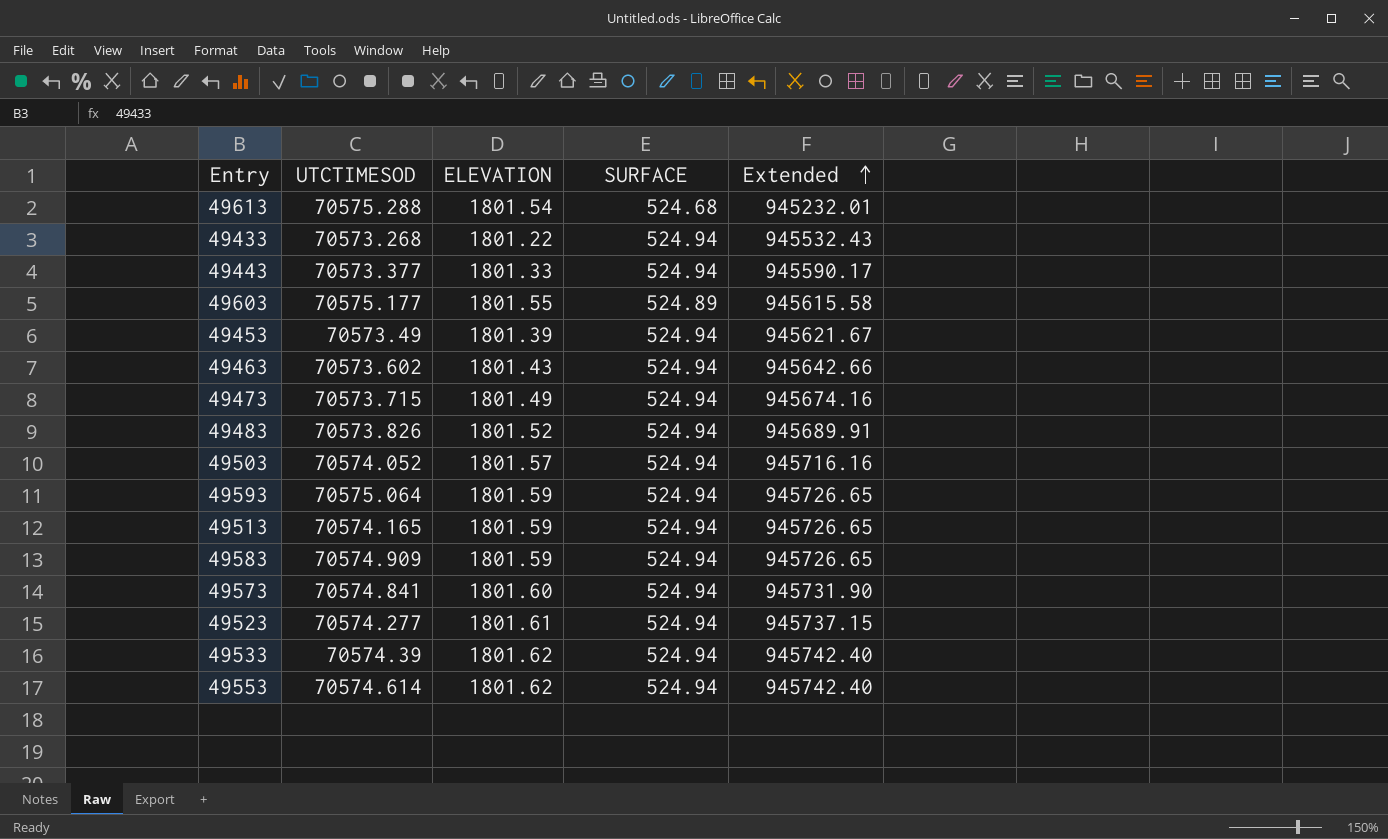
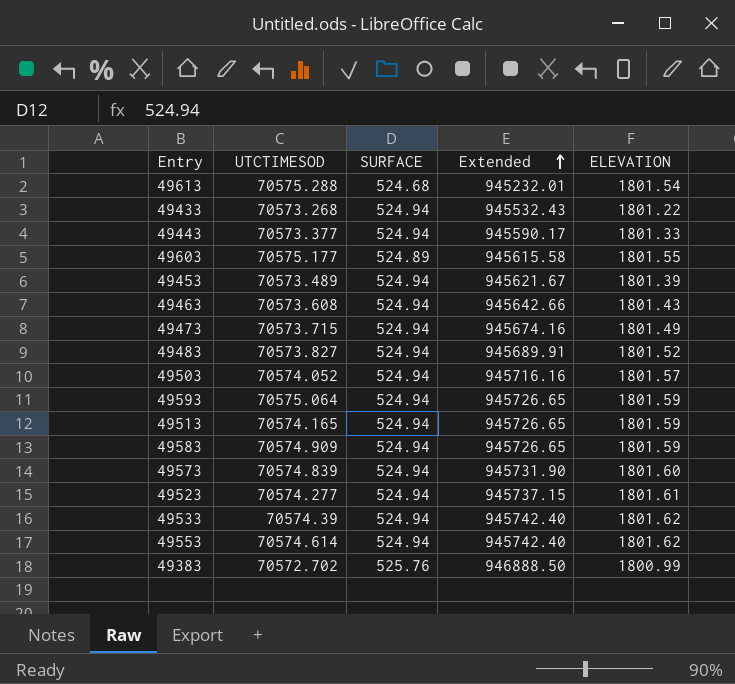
column ELEVATION | position: 3 -> 5
49453 | UTCTIMESOD: 70573.49 -> 70573.489
49463 | UTCTIMESOD: 70573.602 -> 70573.608
49483 | UTCTIMESOD: 70573.826 -> 70573.827
49573 | UTCTIMESOD: 70574.841 -> 70574.839
row 49383: none -> 70572.702 | 525.76 | 946888.50 | 1800.99

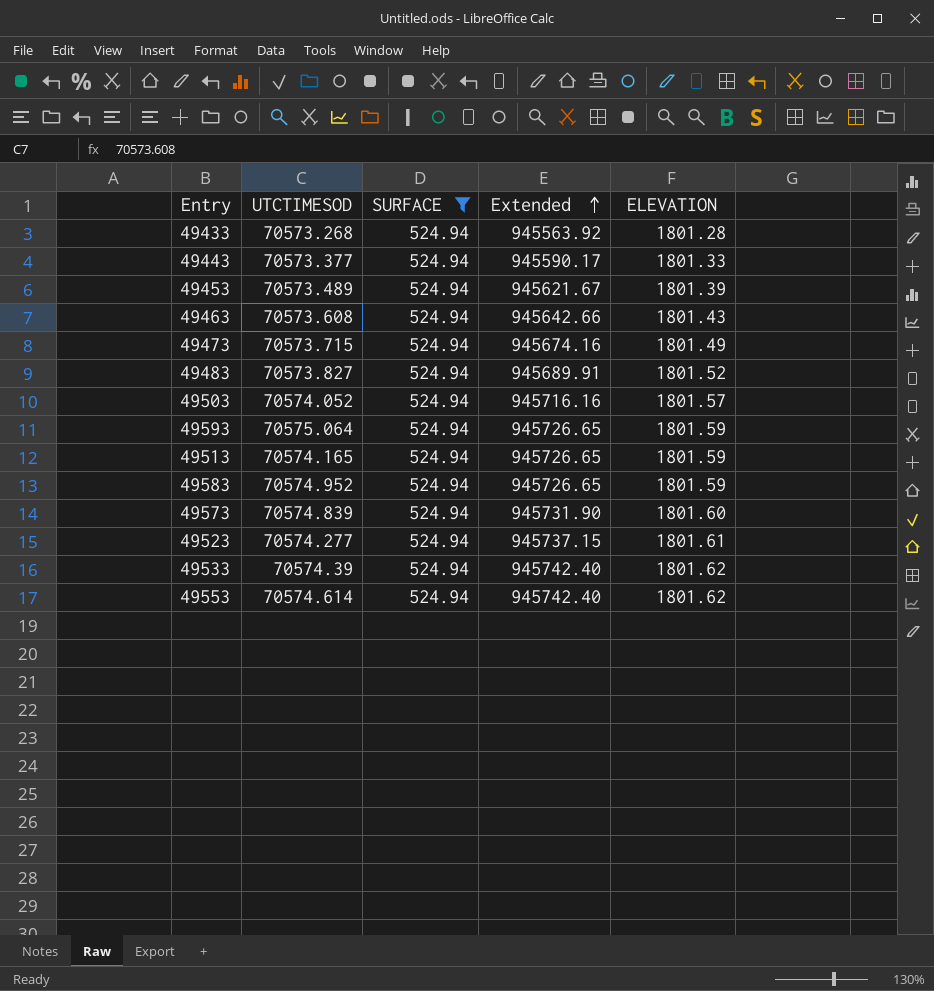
filter: none -> SURFACE = 524.94
49433 | Extended: 945532.43 -> 945563.92
49433 | ELEVATION: 1801.22 -> 1801.28
49583 | UTCTIMESOD: 70574.909 -> 70574.952

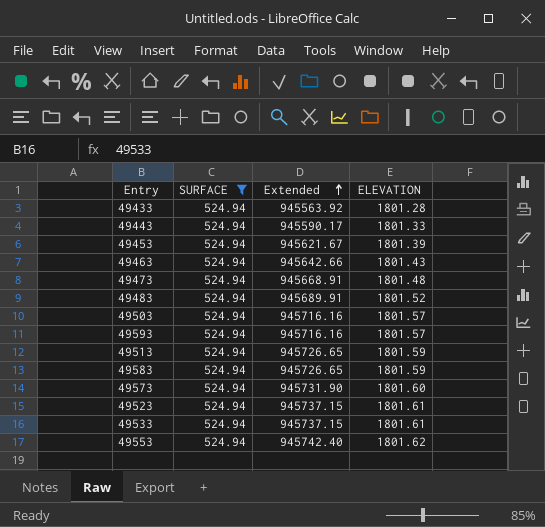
column UTCTIMESOD | position: 2 -> none
49473 | Extended: 945674.16 -> 945668.91
49473 | ELEVATION: 1801.49 -> 1801.48
49593 | Extended: 945726.65 -> 945716.16
49593 | ELEVATION: 1801.59 -> 1801.57
49533 | Extended: 945742.40 -> 945737.15
49533 | ELEVATION: 1801.62 -> 1801.61

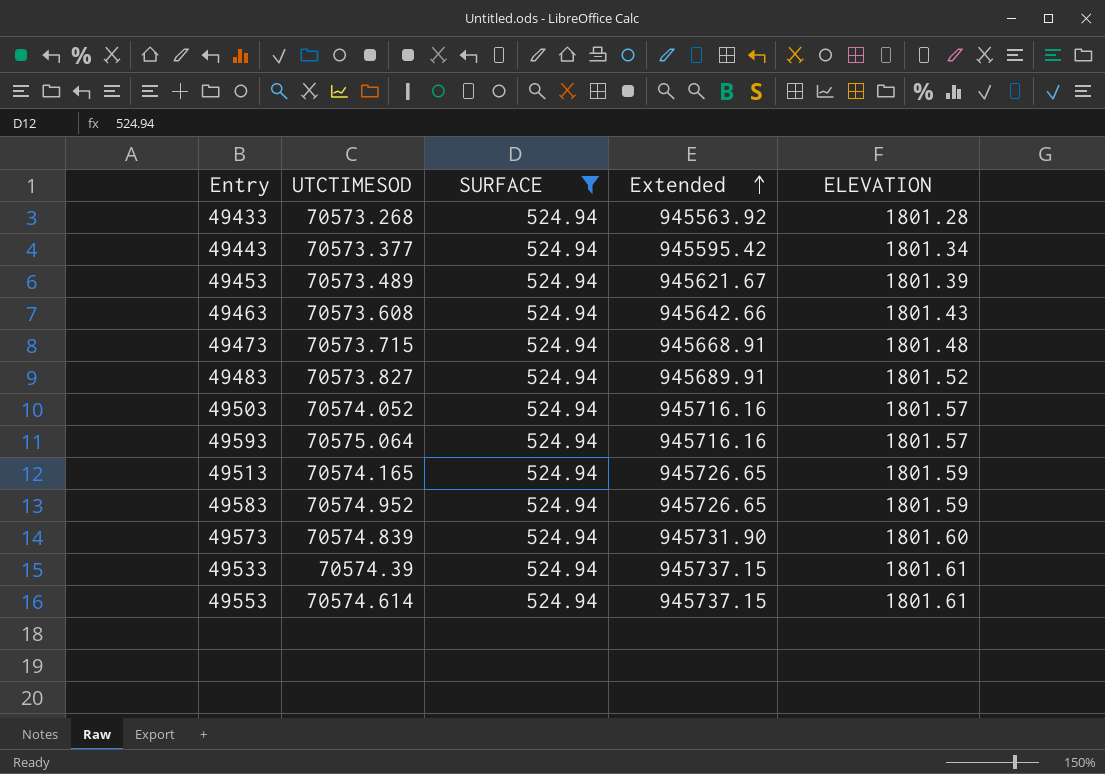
column UTCTIMESOD | position: none -> 2
row 49523: 524.94 | 945737.15 | 1801.61 -> none
49443 | Extended: 945590.17 -> 945595.42
49443 | ELEVATION: 1801.33 -> 1801.34
49553 | Extended: 945742.40 -> 945737.15
49553 | ELEVATION: 1801.62 -> 1801.61

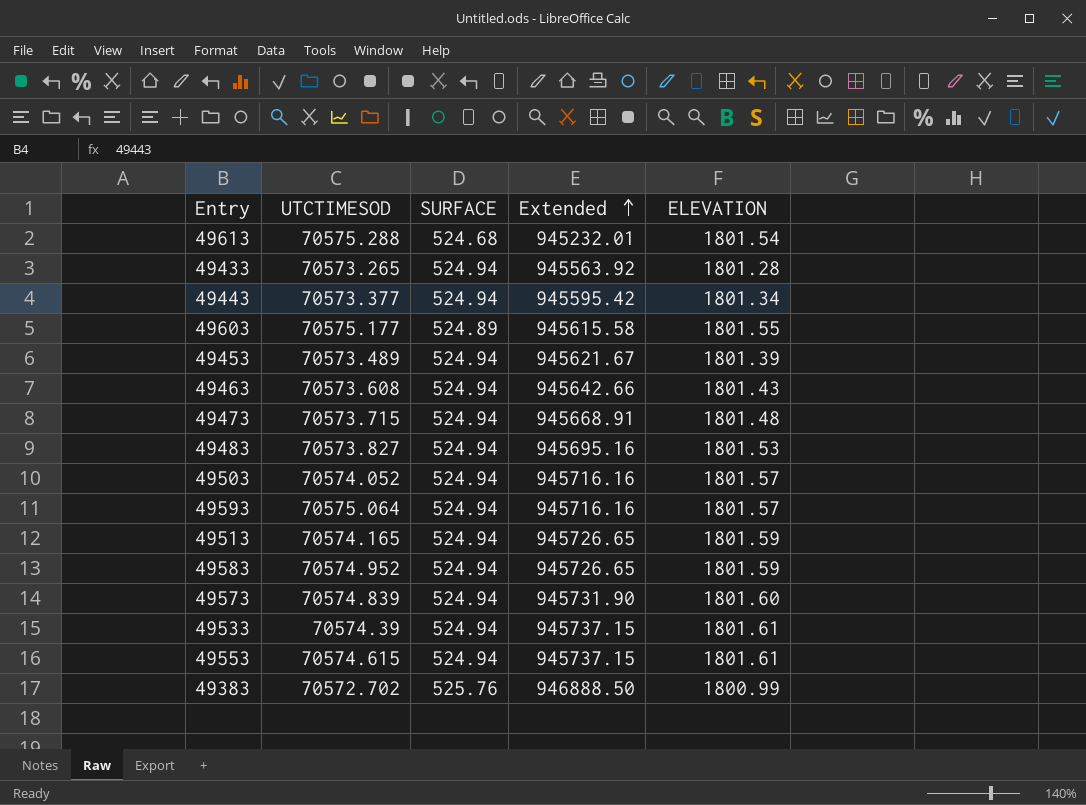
filter: SURFACE = 524.94 -> none
49433 | UTCTIMESOD: 70573.268 -> 70573.265
49483 | Extended: 945689.91 -> 945695.16
49483 | ELEVATION: 1801.52 -> 1801.53
49553 | UTCTIMESOD: 70574.614 -> 70574.615

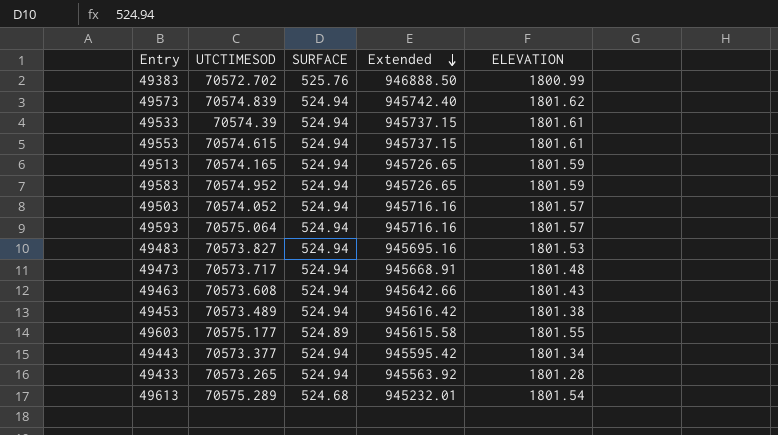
row order: Extended ascending -> Extended descending
49573 | Extended: 945731.90 -> 945742.40
49573 | ELEVATION: 1801.60 -> 1801.62
49473 | UTCTIMESOD: 70573.715 -> 70573.717
49453 | Extended: 945621.67 -> 945616.42
49453 | ELEVATION: 1801.39 -> 1801.38
49613 | UTCTIMESOD: 70575.288 -> 70575.289

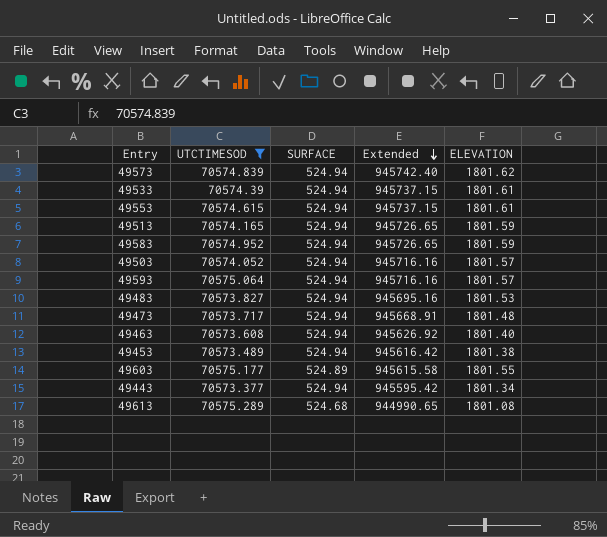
filter: none -> UTCTIMESOD >= 70573.377
49463 | Extended: 945642.66 -> 945626.92
49463 | ELEVATION: 1801.43 -> 1801.40
49613 | Extended: 945232.01 -> 944990.65
49613 | ELEVATION: 1801.54 -> 1801.08

